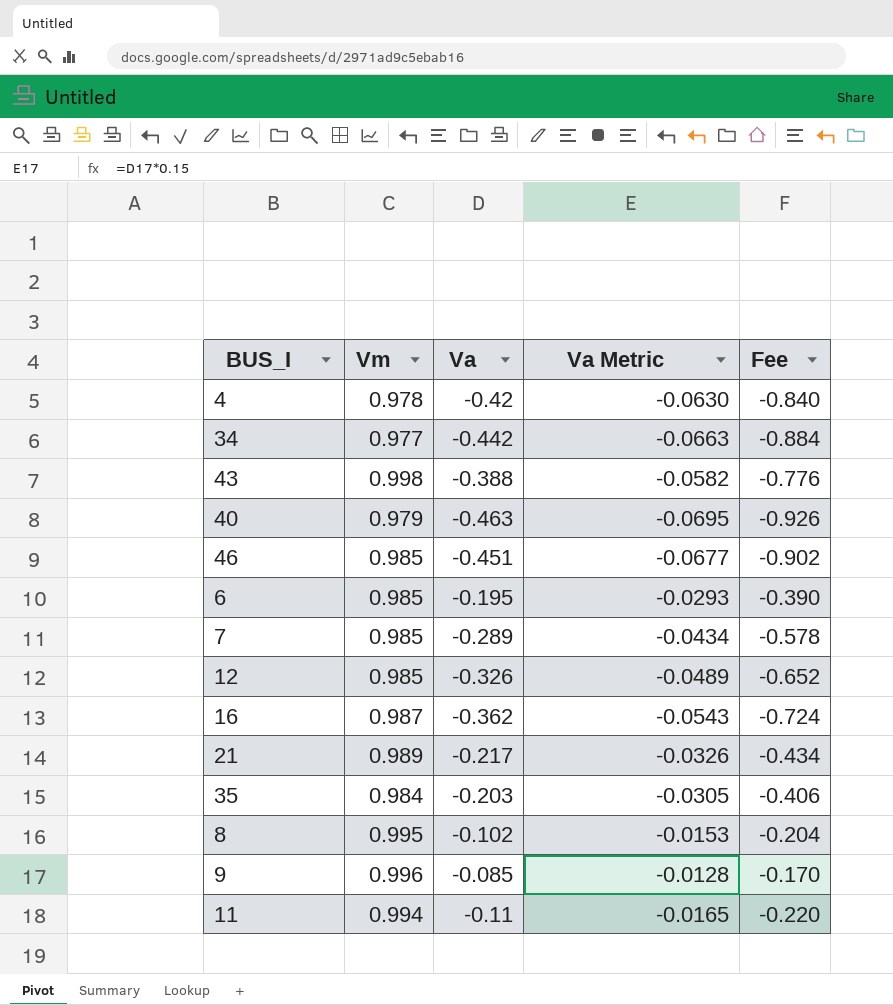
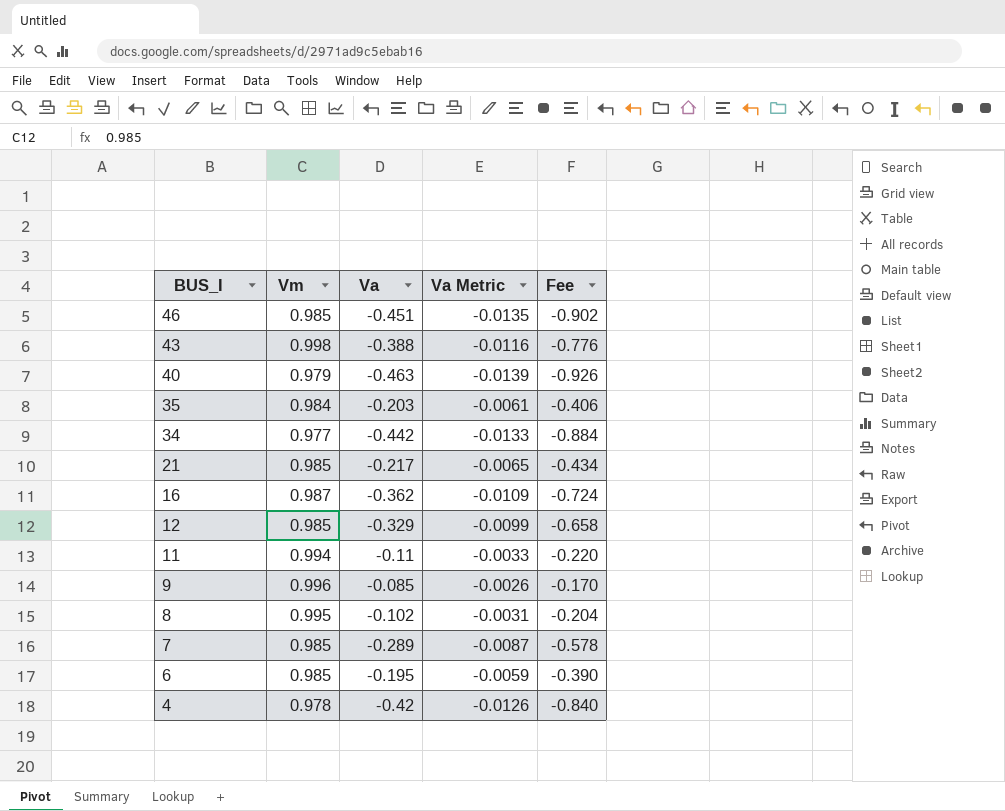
row order: none -> BUS_I descending
column Va Metric | formula: [Va] * 0.15 -> [Va] * 0.03
21 | Vm: 0.989 -> 0.985
12 | Va: -0.326 -> -0.329
12 | Fee: -0.652 -> -0.658

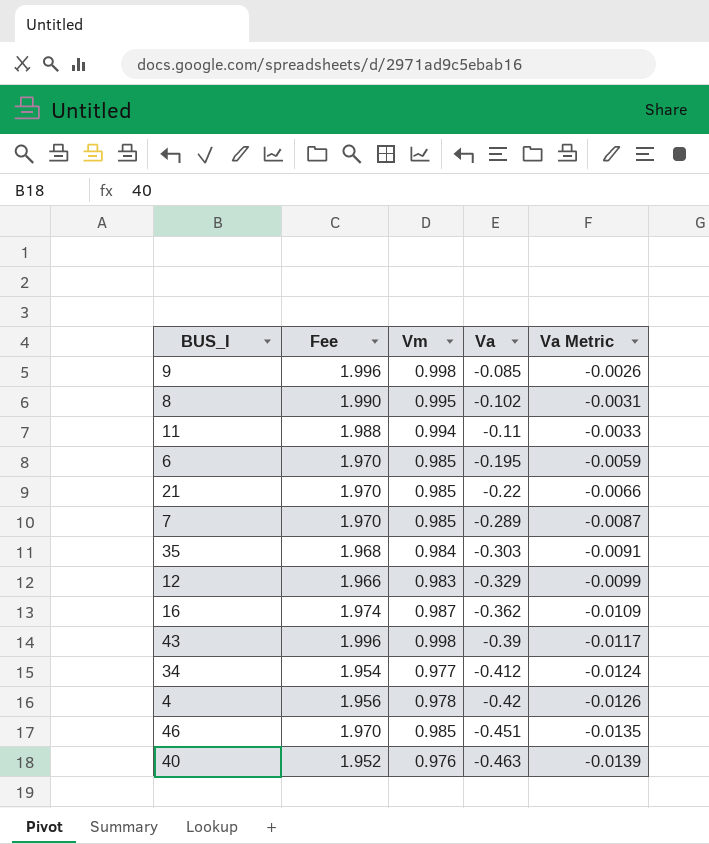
row order: BUS_I descending -> Va descending
column Fee | formula: [Va] * 2 -> [Vm] * 2
column Fee | position: 5 -> 2
9 | Vm: 0.996 -> 0.998
21 | Va: -0.217 -> -0.22
21 | Va Metric: -0.0065 -> -0.0066
35 | Va: -0.203 -> -0.303
35 | Va Metric: -0.0061 -> -0.0091
12 | Vm: 0.985 -> 0.983
43 | Va: -0.388 -> -0.39
43 | Va Metric: -0.0116 -> -0.0117
34 | Va: -0.442 -> -0.412
34 | Va Metric: -0.0133 -> -0.0124
40 | Vm: 0.979 -> 0.976

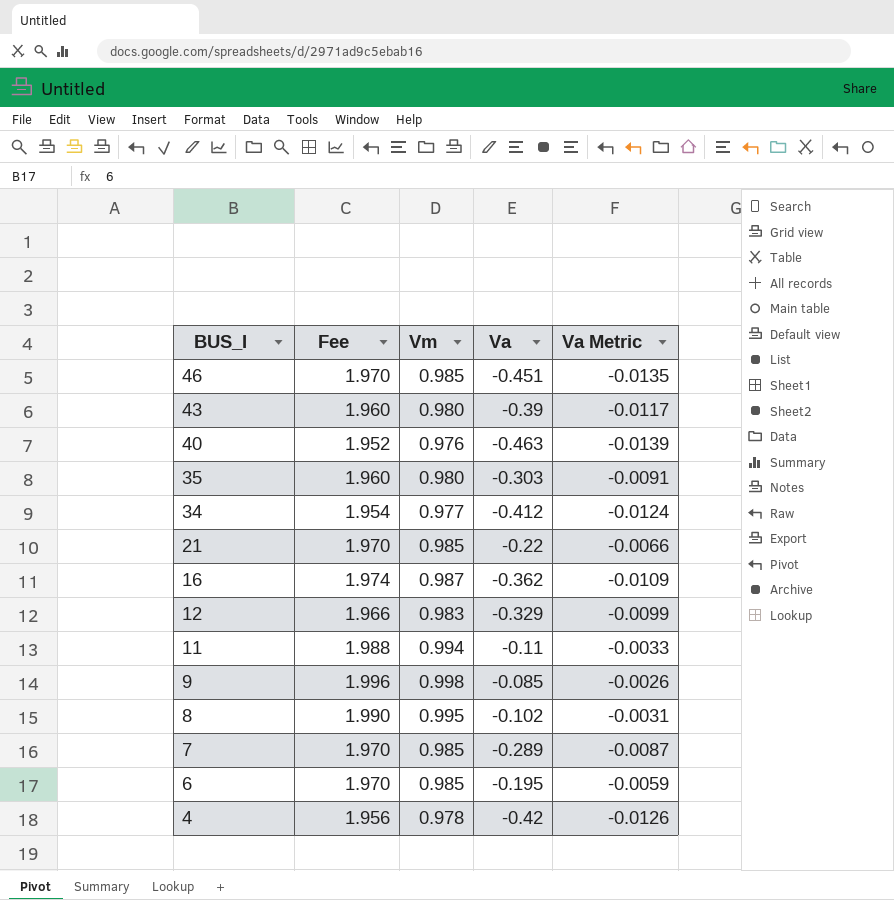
row order: Va descending -> BUS_I descending
43 | Fee: 1.996 -> 1.960
43 | Vm: 0.998 -> 0.980
35 | Fee: 1.968 -> 1.960
35 | Vm: 0.984 -> 0.980

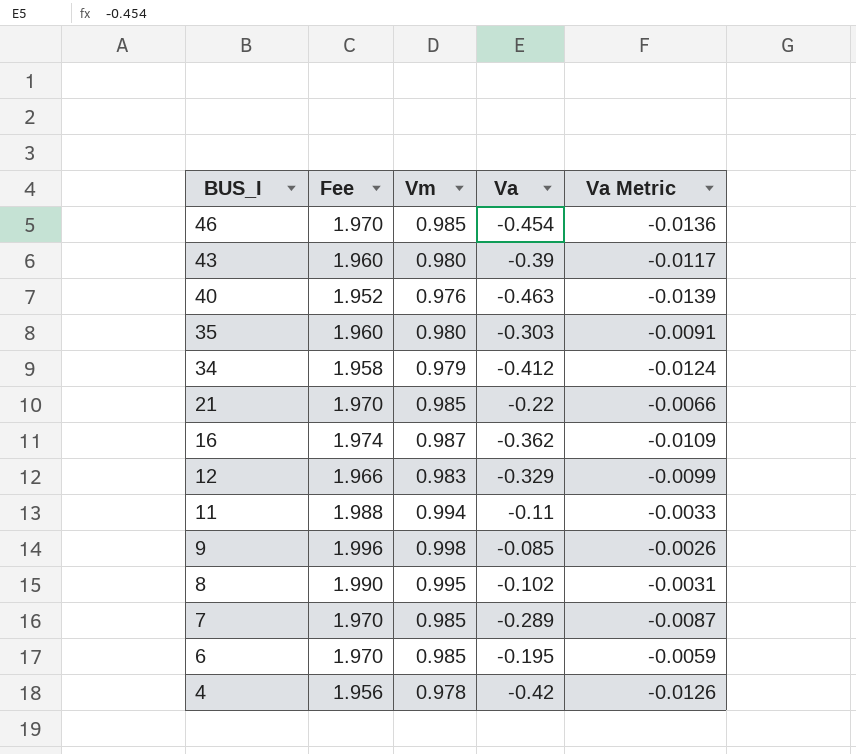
46 | Va: -0.451 -> -0.454
46 | Va Metric: -0.0135 -> -0.0136
34 | Fee: 1.954 -> 1.958
34 | Vm: 0.977 -> 0.979

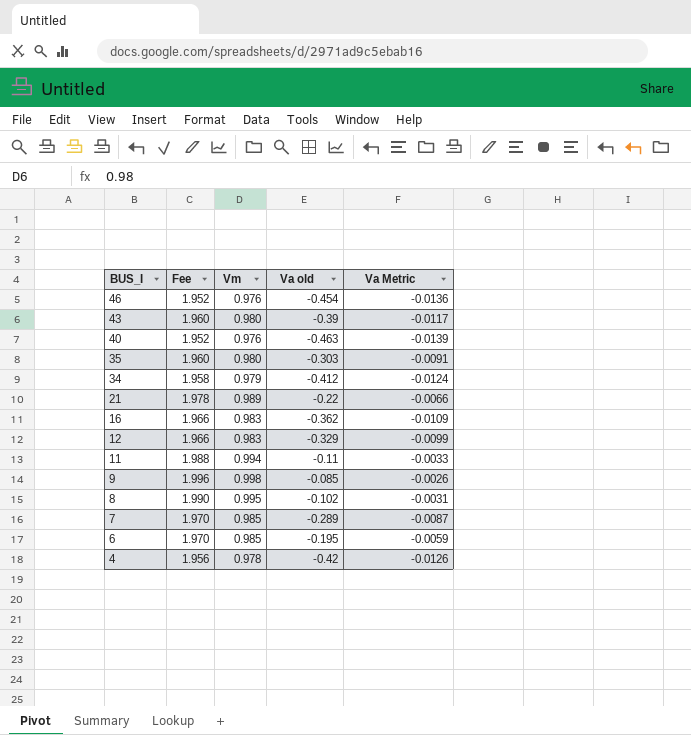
column name: Va -> Va old
46 | Fee: 1.970 -> 1.952
46 | Vm: 0.985 -> 0.976
21 | Fee: 1.970 -> 1.978
21 | Vm: 0.985 -> 0.989
16 | Fee: 1.974 -> 1.966
16 | Vm: 0.987 -> 0.983

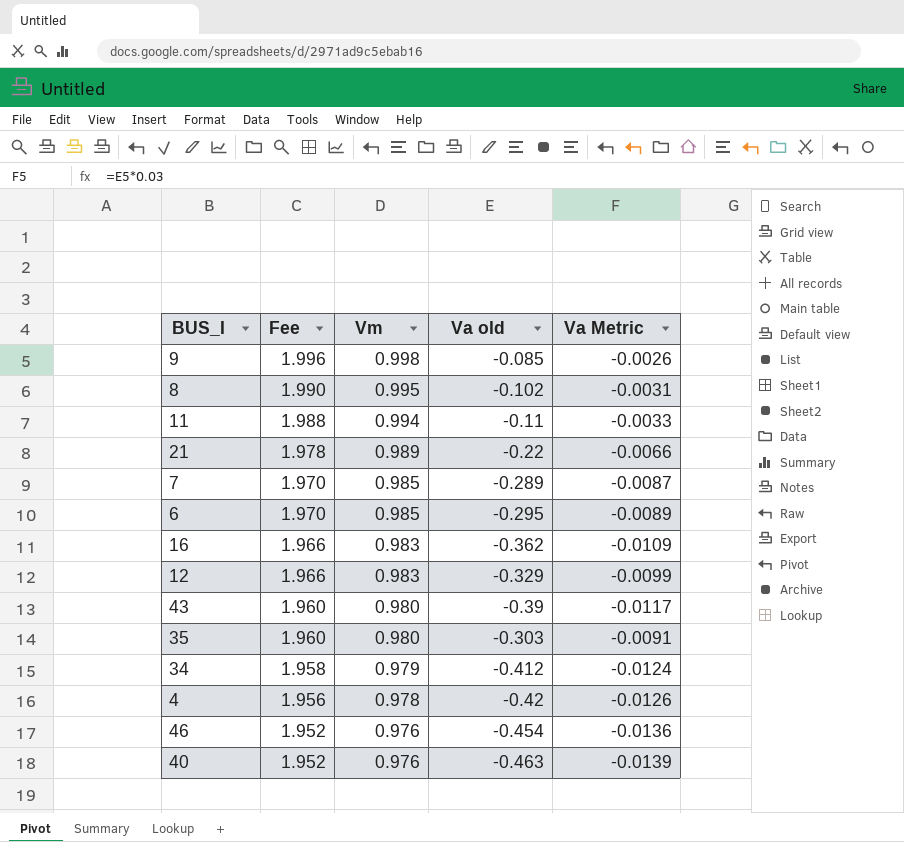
row order: BUS_I descending -> Fee descending
6 | Va old: -0.195 -> -0.295
6 | Va Metric: -0.0059 -> -0.0089

